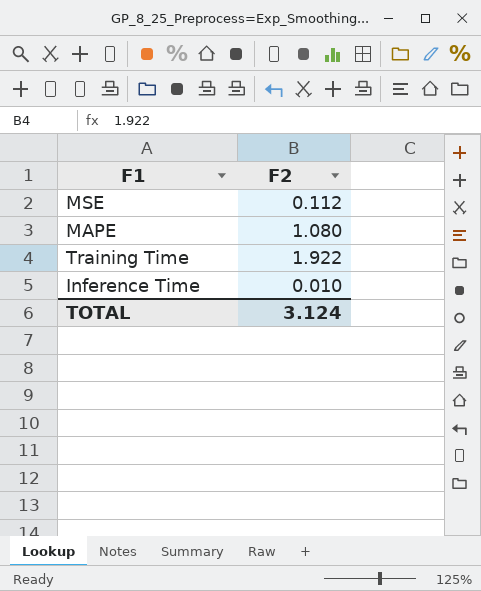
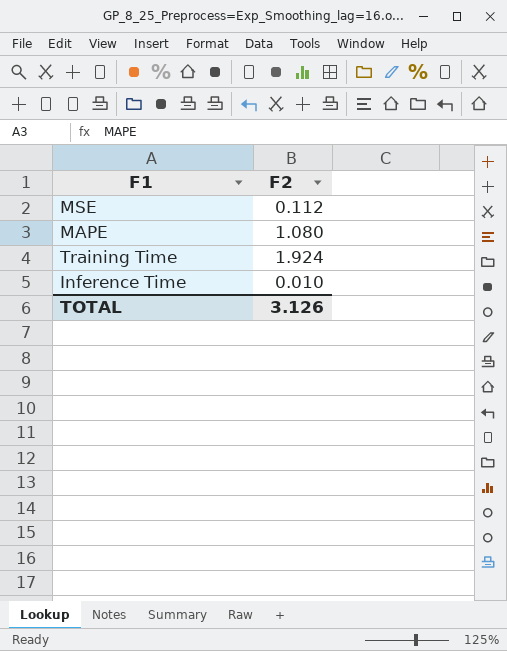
Training Time | F2: 1.922 -> 1.924
TOTAL | F2: 3.124 -> 3.126

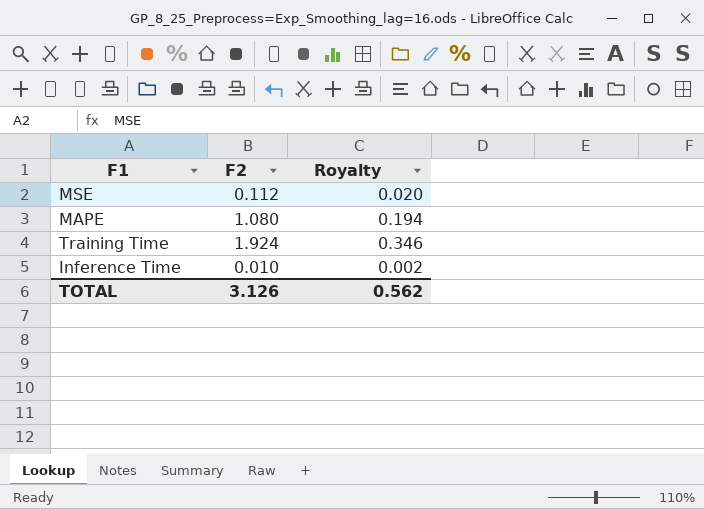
column Royalty | formula: none -> [F2] * 0.18

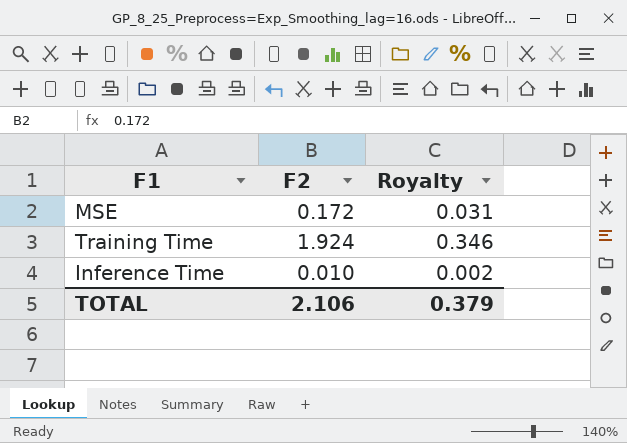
row MAPE: 1.080 | 0.194 -> none
MSE | F2: 0.112 -> 0.172
MSE | Royalty: 0.020 -> 0.031
TOTAL | F2: 3.126 -> 2.106
TOTAL | Royalty: 0.562 -> 0.379

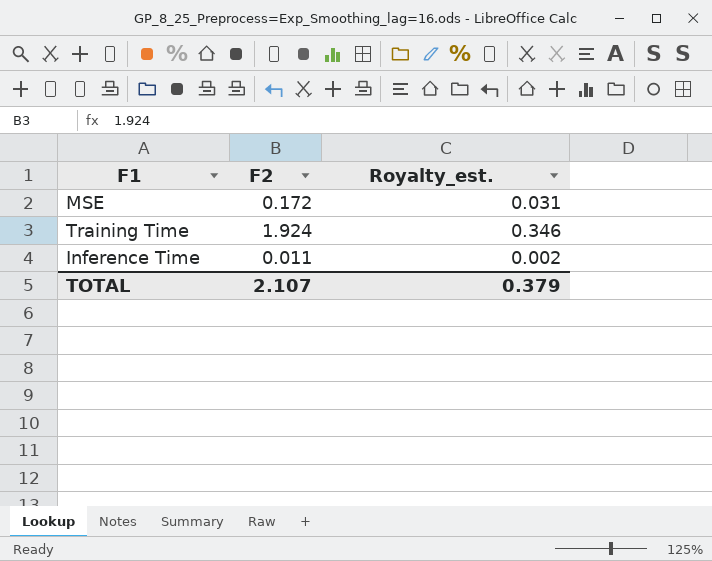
column name: Royalty -> Royalty_est.
Inference Time | F2: 0.010 -> 0.011
TOTAL | F2: 2.106 -> 2.107

